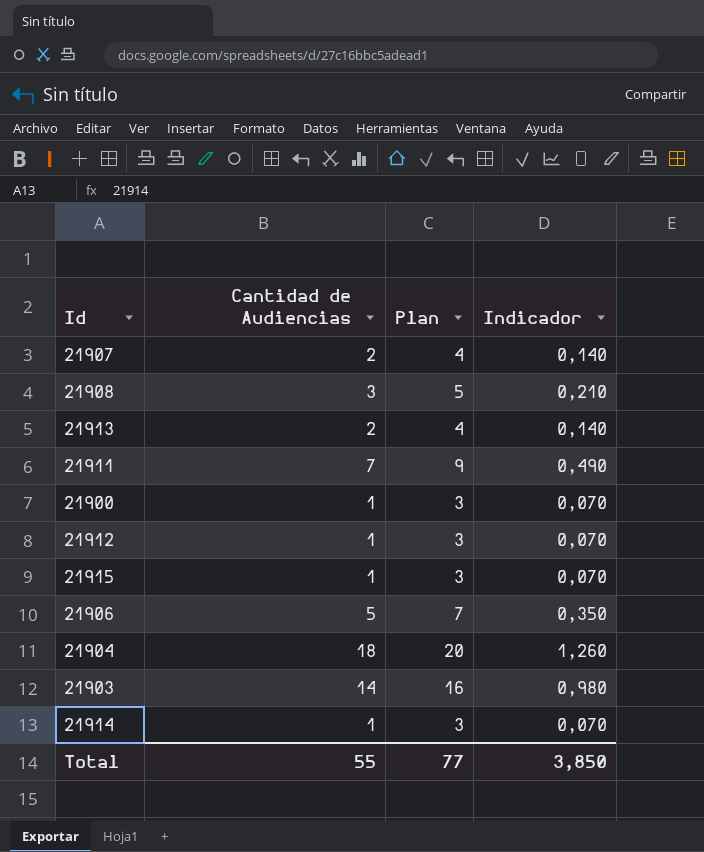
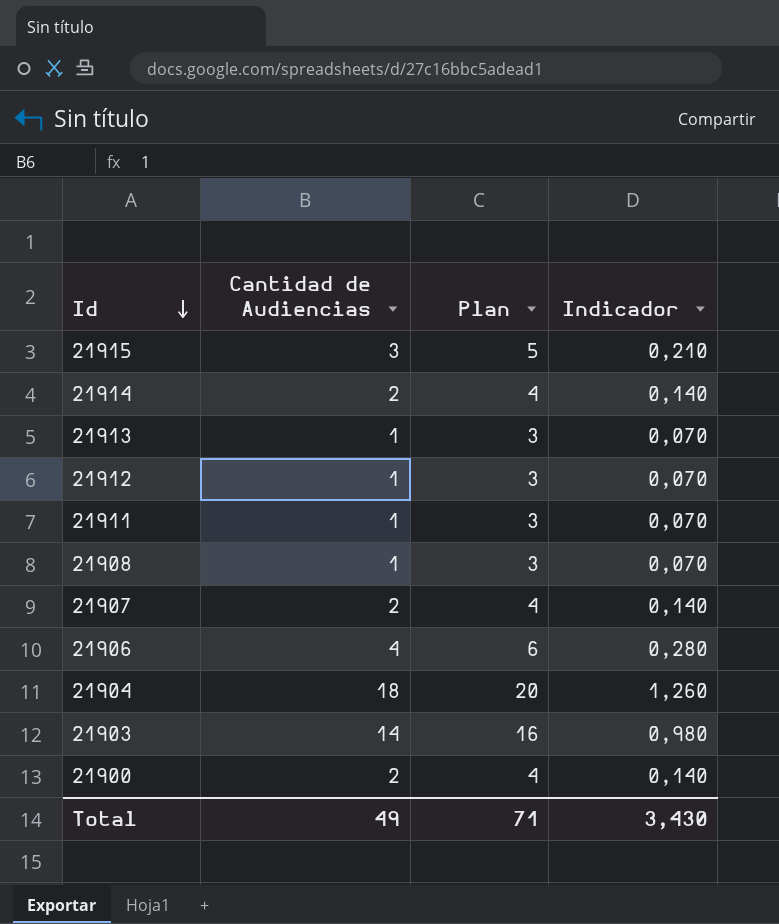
row order: none -> Id descending
21915 | Cantidad de Audiencias: 1 -> 3
21915 | Plan: 3 -> 5
21915 | Indicador: 0,070 -> 0,210
21914 | Cantidad de Audiencias: 1 -> 2
21914 | Plan: 3 -> 4
21914 | Indicador: 0,070 -> 0,140
21913 | Cantidad de Audiencias: 2 -> 1
21913 | Plan: 4 -> 3
21913 | Indicador: 0,140 -> 0,070
21911 | Cantidad de Audiencias: 7 -> 1
21911 | Plan: 9 -> 3
21911 | Indicador: 0,490 -> 0,070
21908 | Cantidad de Audiencias: 3 -> 1
21908 | Plan: 5 -> 3
21908 | Indicador: 0,210 -> 0,070
21906 | Cantidad de Audiencias: 5 -> 4
21906 | Plan: 7 -> 6
21906 | Indicador: 0,350 -> 0,280
21900 | Cantidad de Audiencias: 1 -> 2
21900 | Plan: 3 -> 4
21900 | Indicador: 0,070 -> 0,140
Total | Cantidad de Audiencias: 55 -> 49
Total | Plan: 77 -> 71
Total | Indicador: 3,850 -> 3,430

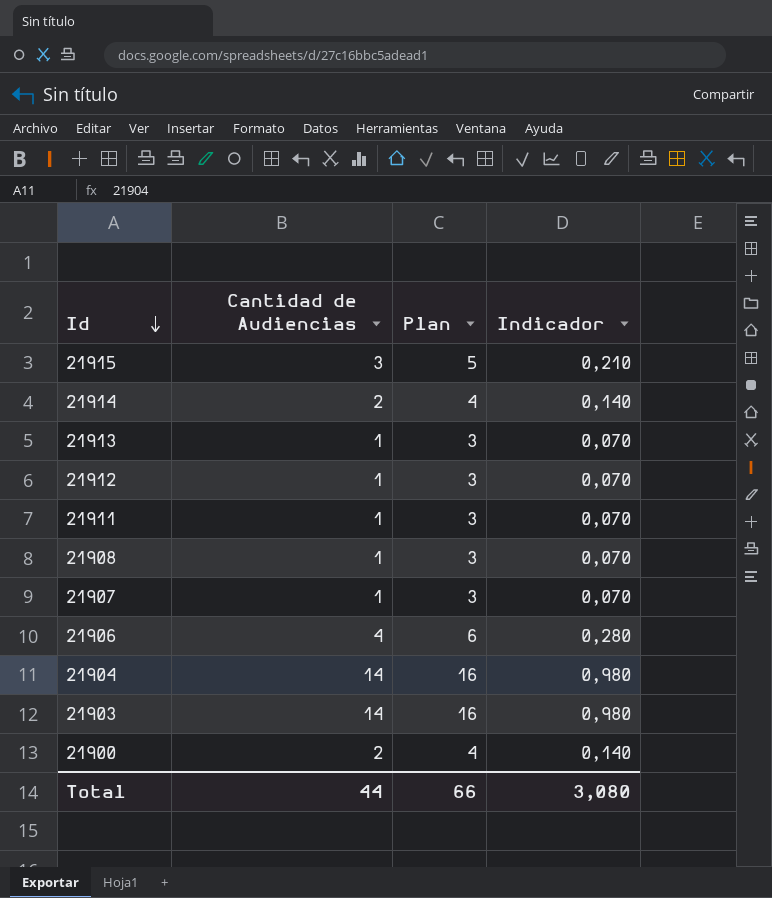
21907 | Cantidad de Audiencias: 2 -> 1
21907 | Plan: 4 -> 3
21907 | Indicador: 0,140 -> 0,070
21904 | Cantidad de Audiencias: 18 -> 14
21904 | Plan: 20 -> 16
21904 | Indicador: 1,260 -> 0,980
Total | Cantidad de Audiencias: 49 -> 44
Total | Plan: 71 -> 66
Total | Indicador: 3,430 -> 3,080

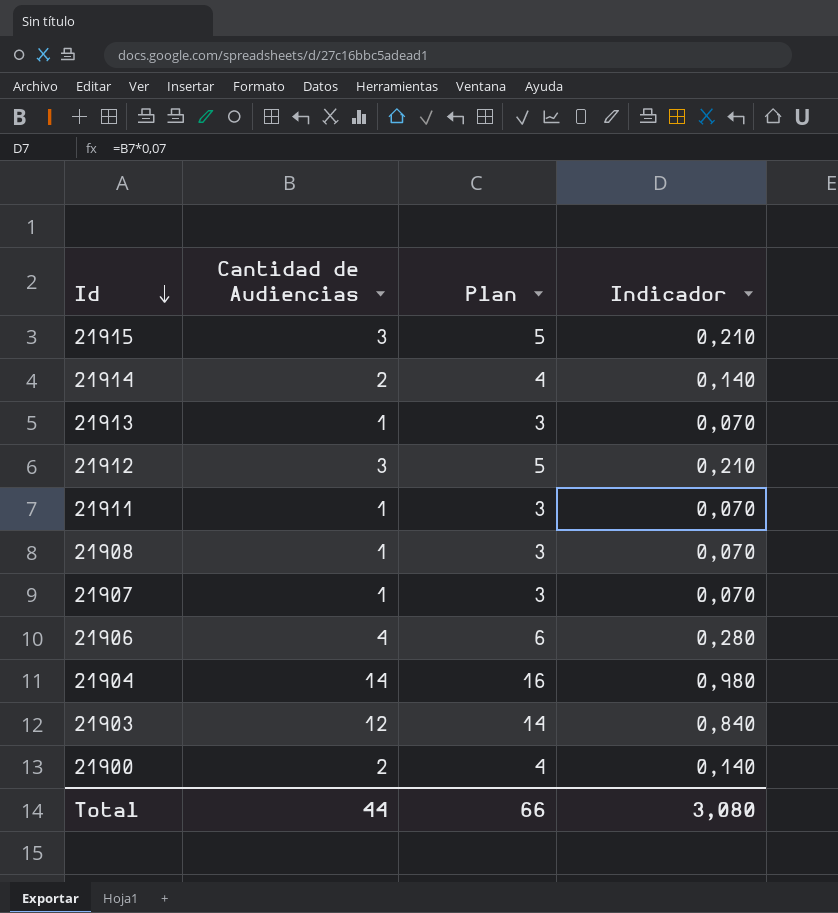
21912 | Cantidad de Audiencias: 1 -> 3
21912 | Plan: 3 -> 5
21912 | Indicador: 0,070 -> 0,210
21903 | Cantidad de Audiencias: 14 -> 12
21903 | Plan: 16 -> 14
21903 | Indicador: 0,980 -> 0,840

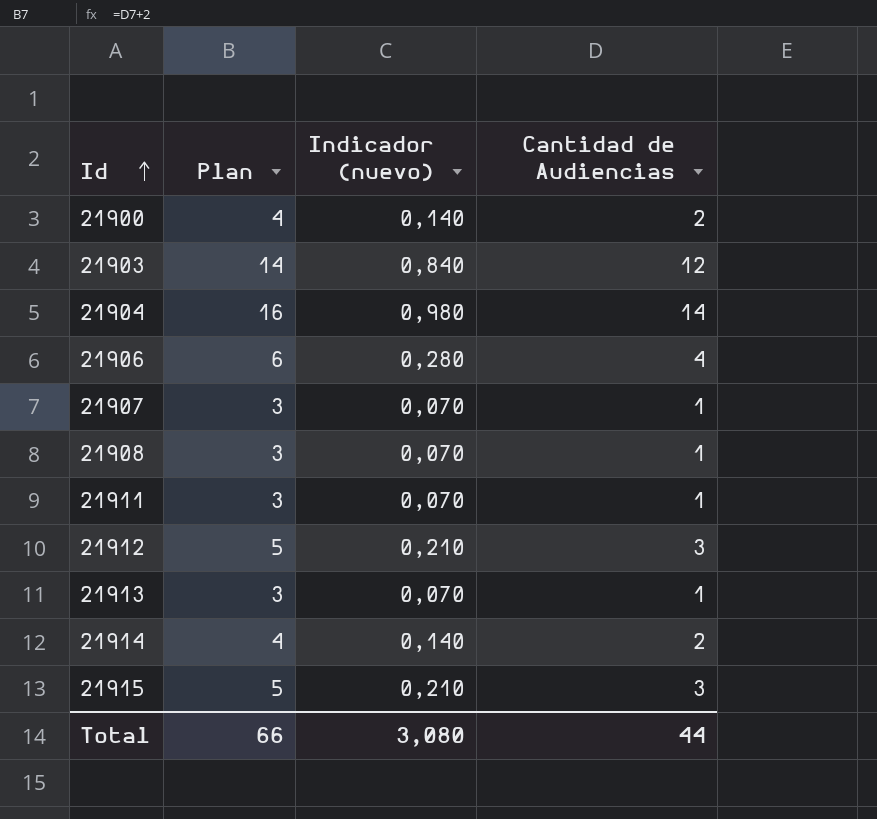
row order: Id descending -> Id ascending
column name: Indicador -> Indicador (nuevo)
column Cantidad de Audiencias | position: 2 -> 4

